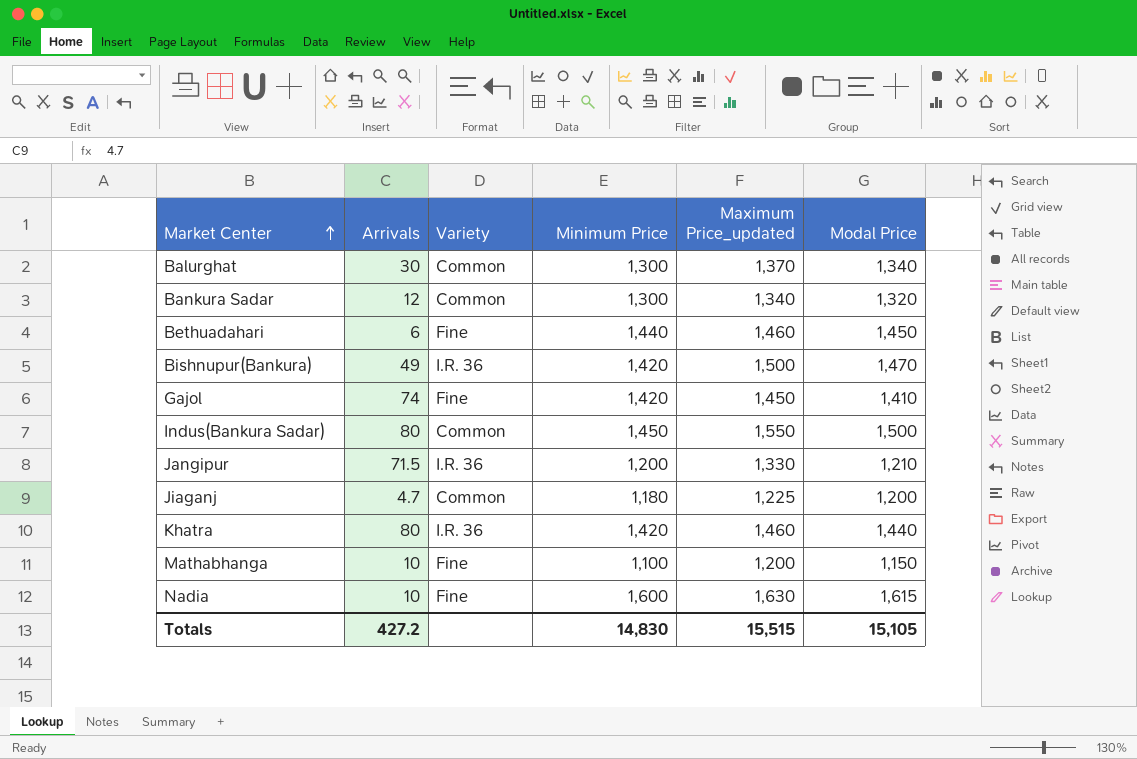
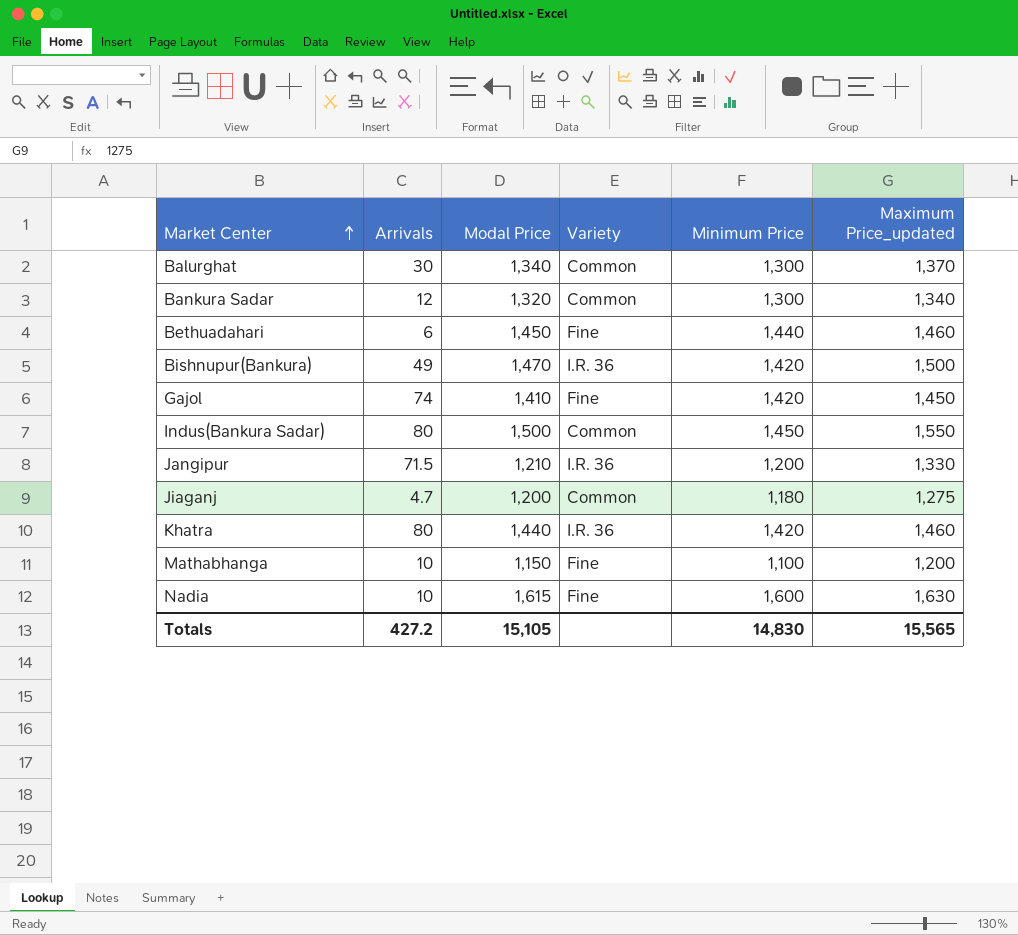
column Modal Price | position: 6 -> 3
Jiaganj | Maximum Price_updated: 1,225 -> 1,275
Totals | Maximum Price_updated: 15,515 -> 15,565

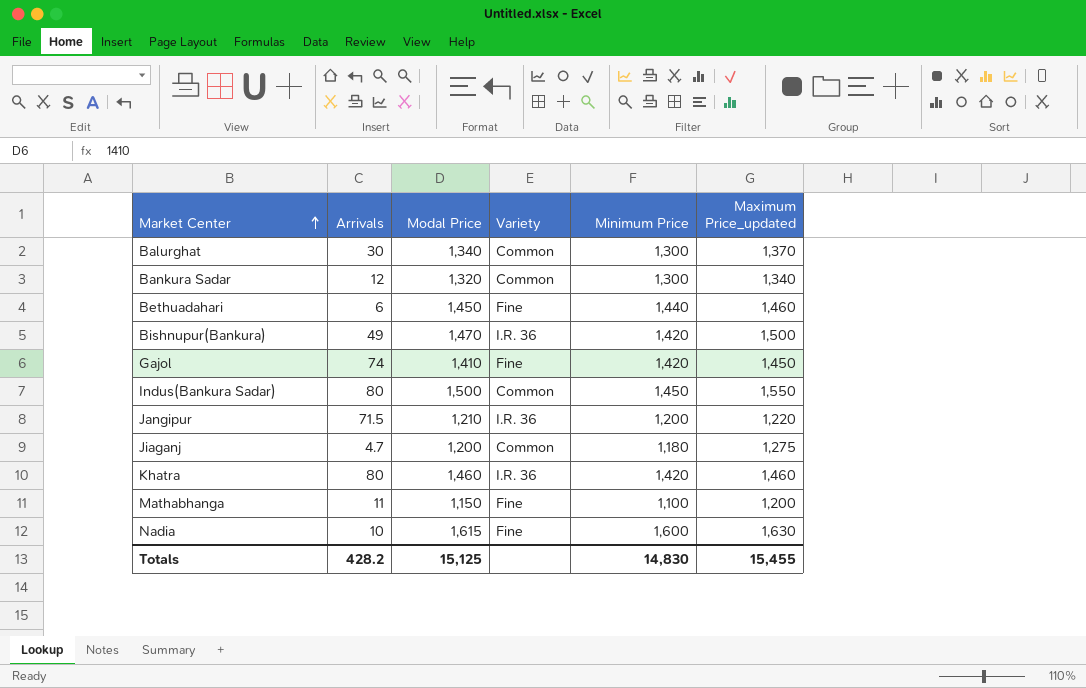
Jangipur | Maximum Price_updated: 1,330 -> 1,220
Khatra | Modal Price: 1,440 -> 1,460
Mathabhanga | Arrivals: 10 -> 11
Totals | Arrivals: 427.2 -> 428.2
Totals | Modal Price: 15,105 -> 15,125
Totals | Maximum Price_updated: 15,565 -> 15,455

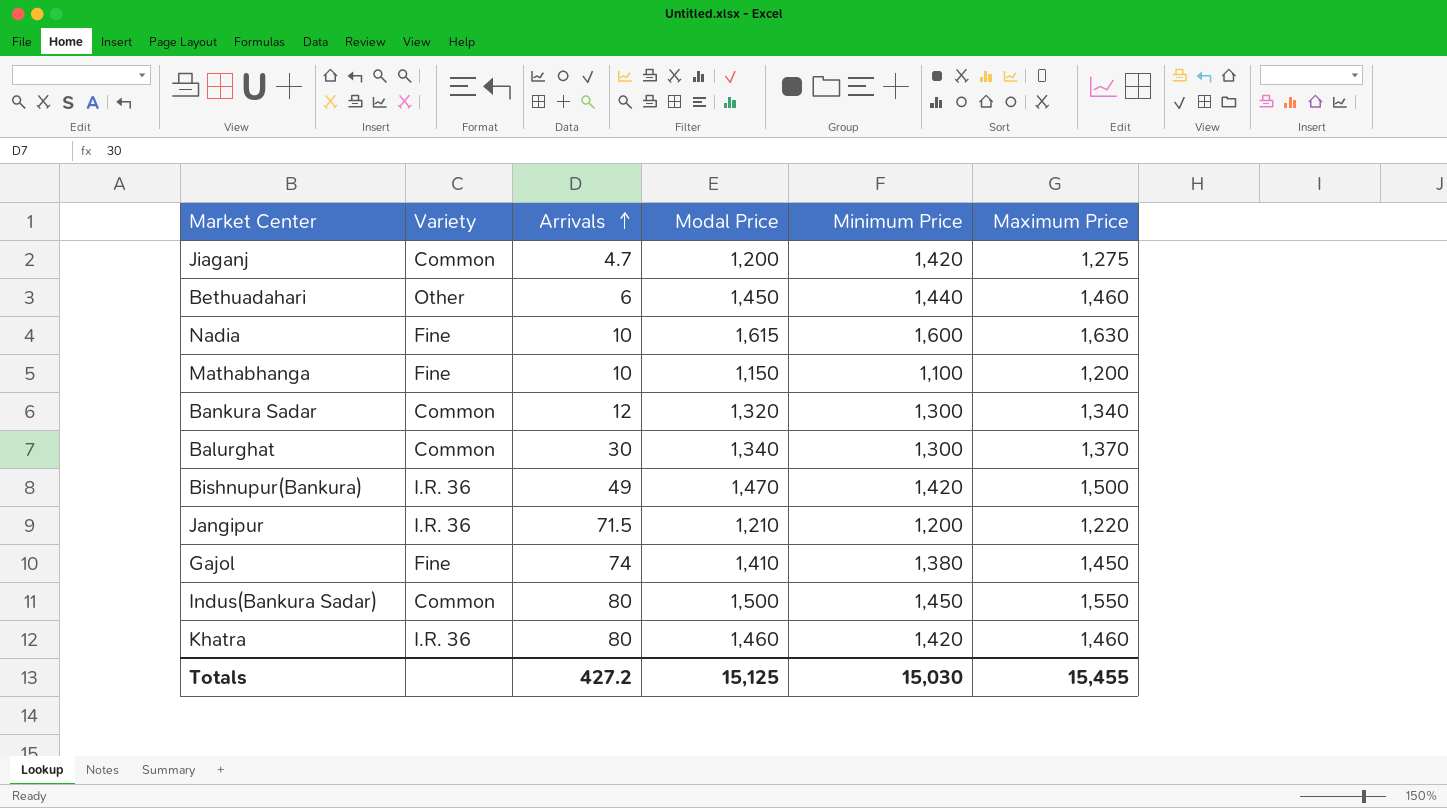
row order: Market Center ascending -> Arrivals ascending
column Variety | position: 4 -> 2
column name: Maximum Price_updated -> Maximum Price
Jiaganj | Minimum Price: 1,180 -> 1,420
Bethuadahari | Variety: Fine -> Other
Mathabhanga | Arrivals: 11 -> 10
Gajol | Minimum Price: 1,420 -> 1,380
Totals | Arrivals: 428.2 -> 427.2
Totals | Minimum Price: 14,830 -> 15,030

